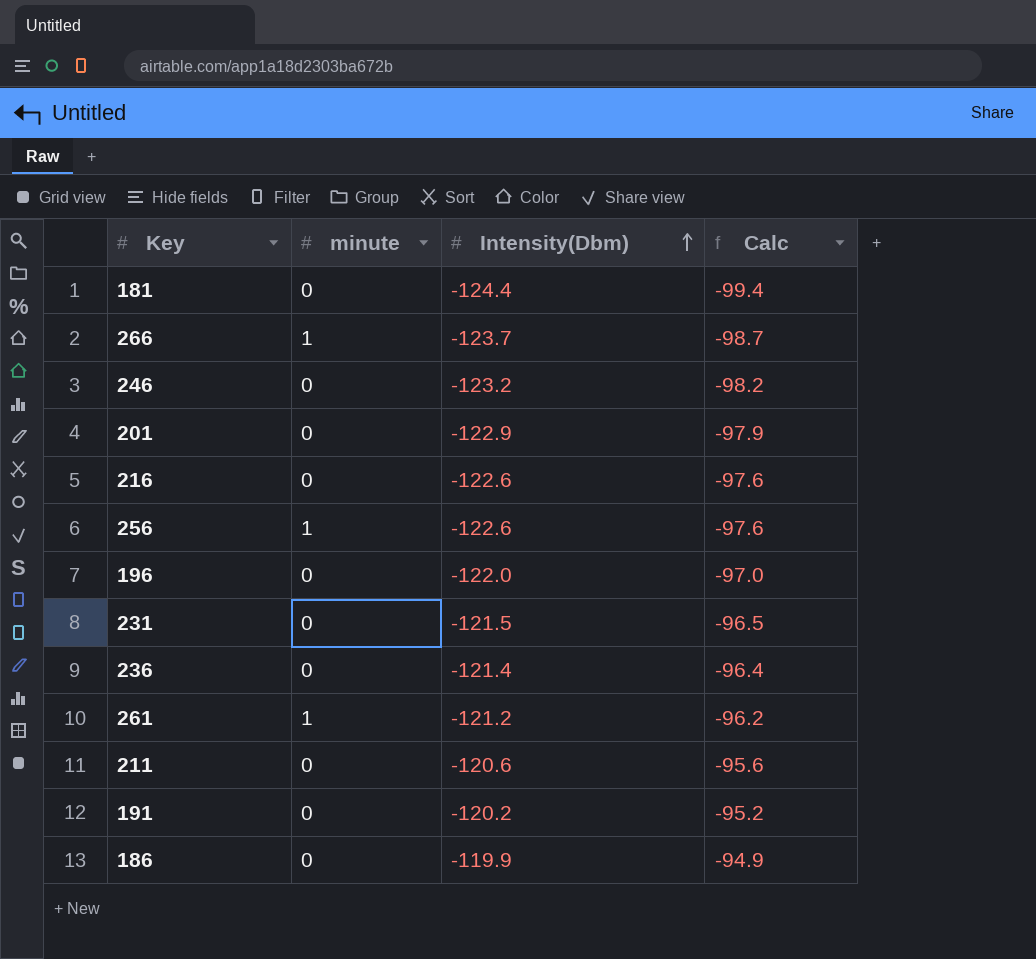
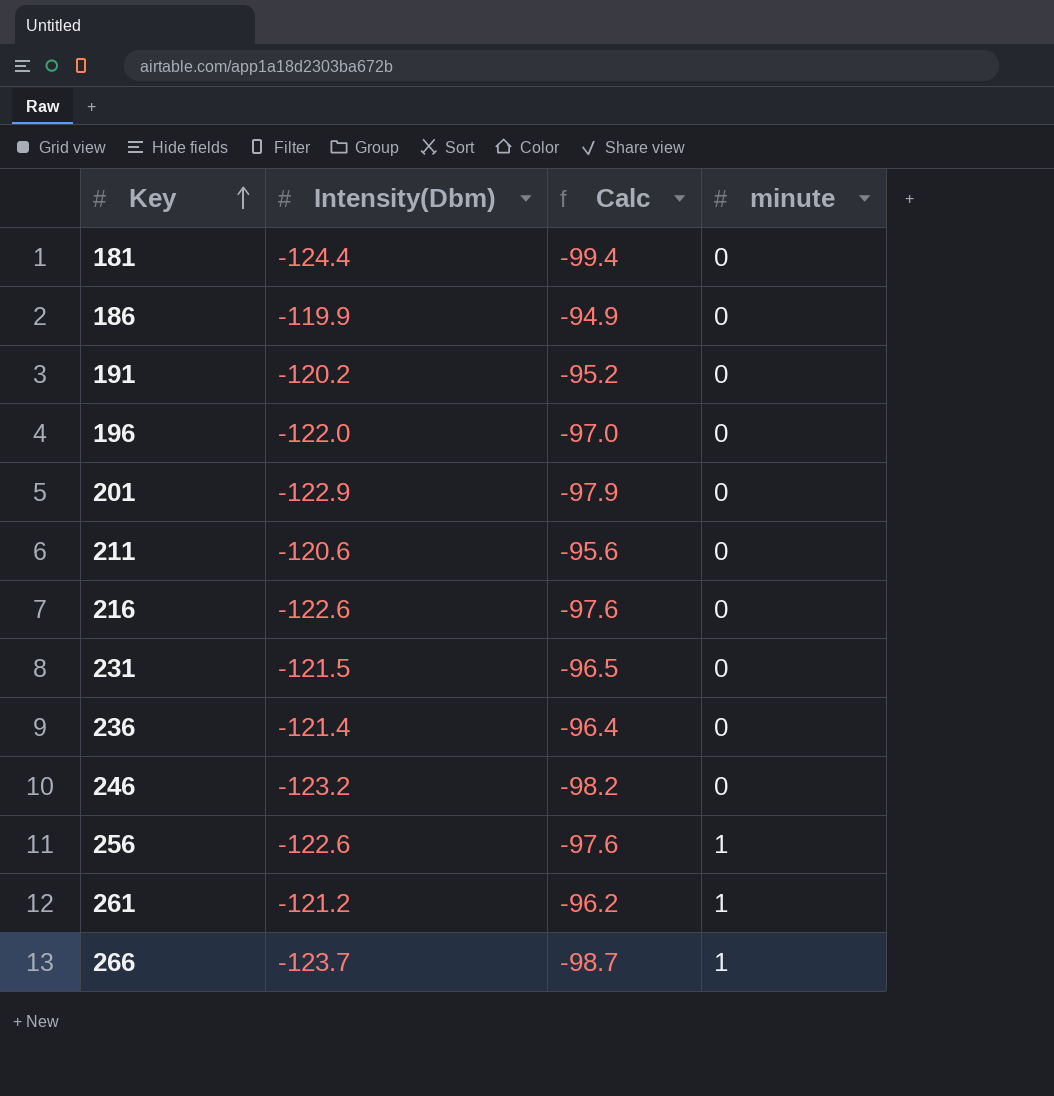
row order: Intensity(Dbm) ascending -> Key ascending
column minute | position: 2 -> 4

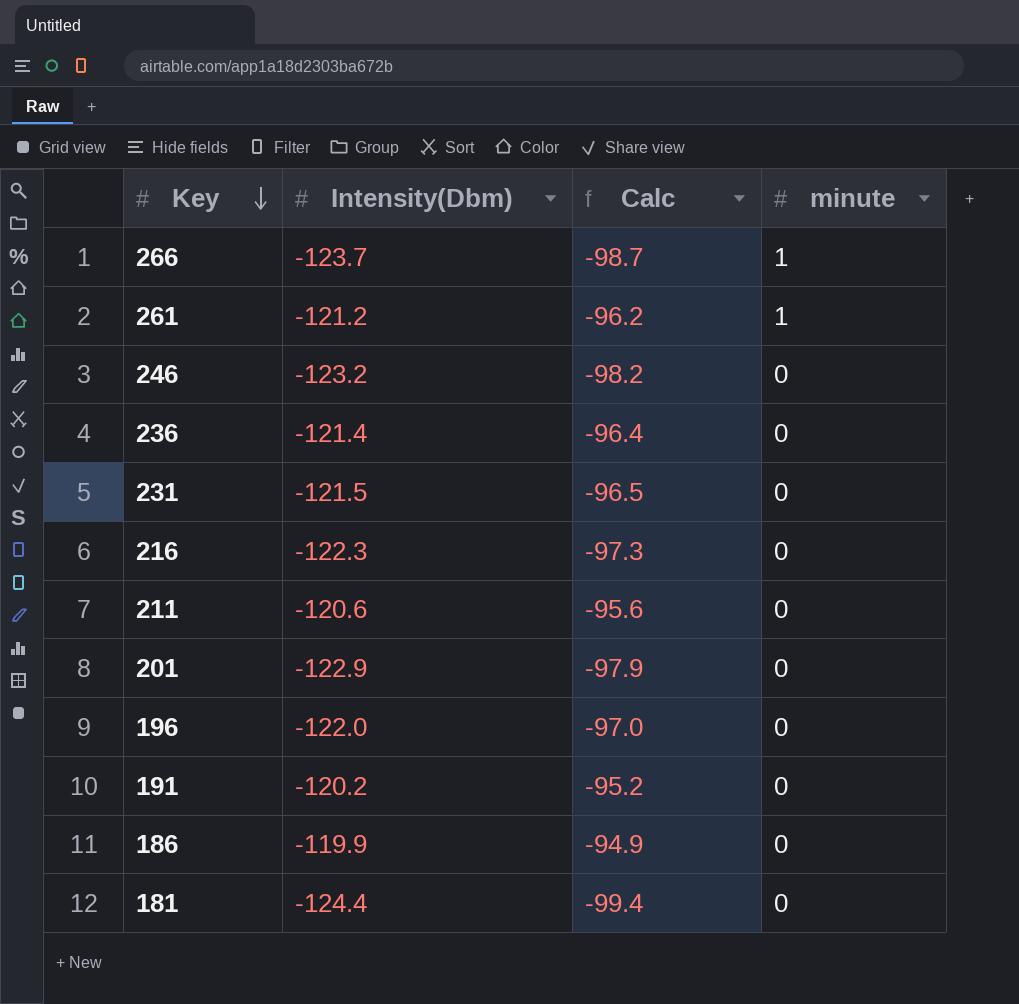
row order: Key ascending -> Key descending
row 256: -122.6 | -97.6 | 1 -> none
216 | Intensity(Dbm): -122.6 -> -122.3
216 | Calc: -97.6 -> -97.3

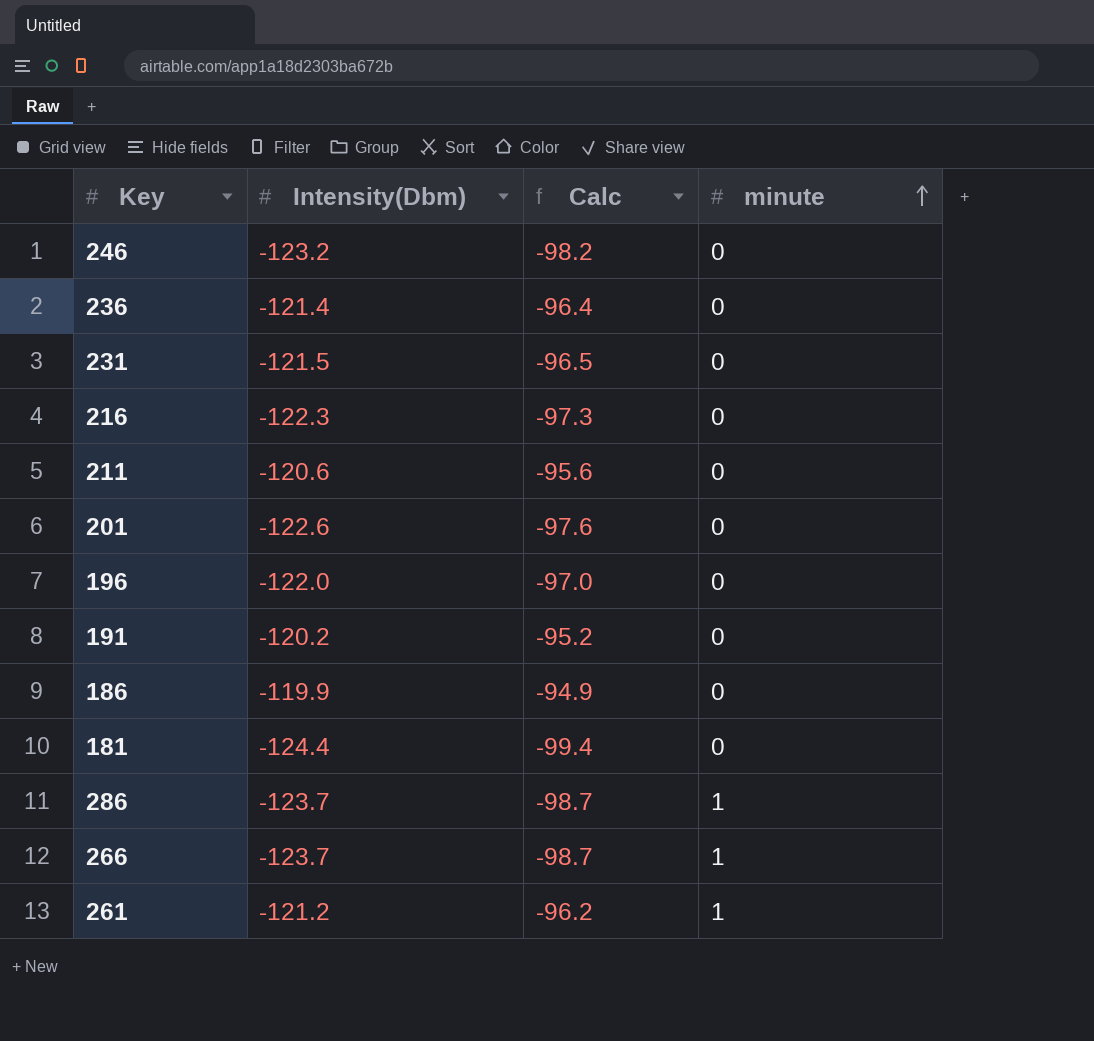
row order: Key descending -> minute ascending
201 | Intensity(Dbm): -122.9 -> -122.6
201 | Calc: -97.9 -> -97.6
row 286: none -> -123.7 | -98.7 | 1

